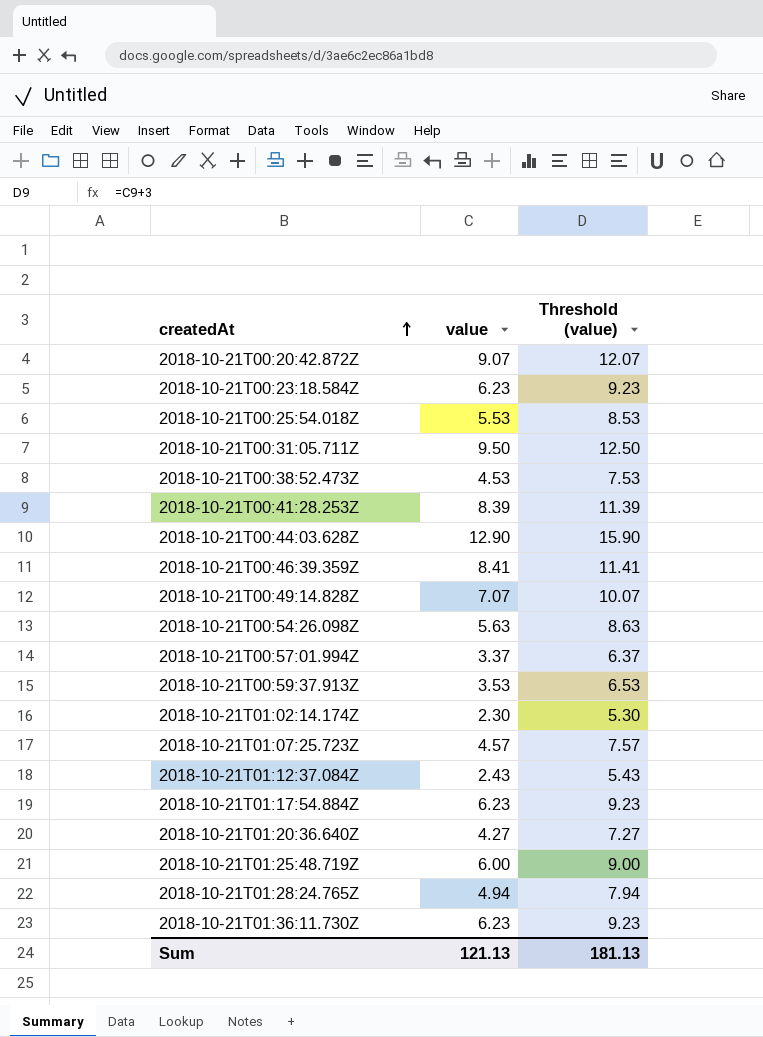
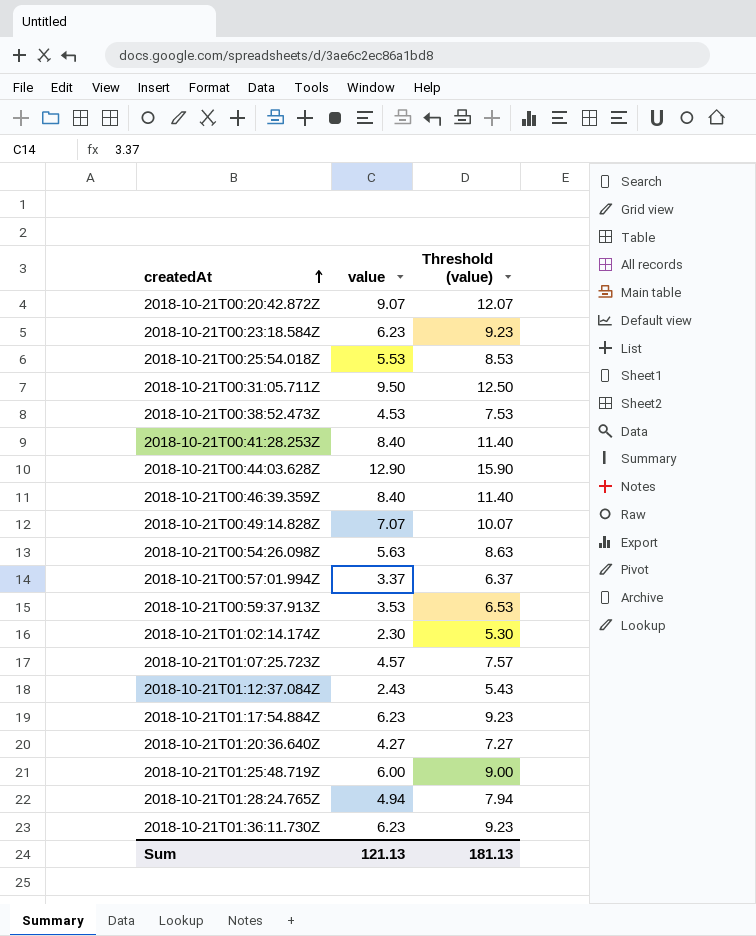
2018-10-21T00:41:28.253Z | value: 8.39 -> 8.40
2018-10-21T00:41:28.253Z | Threshold (value): 11.39 -> 11.40
2018-10-21T00:46:39.359Z | value: 8.41 -> 8.40
2018-10-21T00:46:39.359Z | Threshold (value): 11.41 -> 11.40

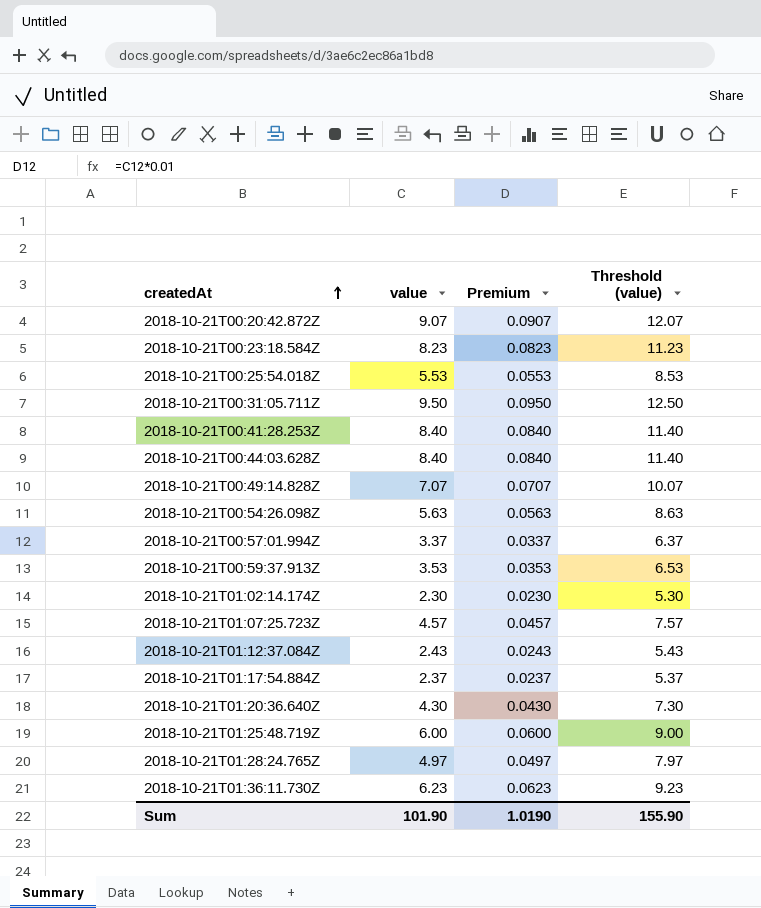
column Premium | formula: none -> [value] * 0.01
row 2018-10-21T00:38:52.473Z: 4.53 | 7.53 -> none
row 2018-10-21T00:46:39.359Z: 8.40 | 11.40 -> none
2018-10-21T00:23:18.584Z | value: 6.23 -> 8.23
2018-10-21T00:23:18.584Z | Threshold (value): 9.23 -> 11.23
2018-10-21T00:44:03.628Z | value: 12.90 -> 8.40
2018-10-21T00:44:03.628Z | Threshold (value): 15.90 -> 11.40
2018-10-21T01:17:54.884Z | value: 6.23 -> 2.37
2018-10-21T01:17:54.884Z | Threshold (value): 9.23 -> 5.37
2018-10-21T01:20:36.640Z | value: 4.27 -> 4.30
2018-10-21T01:20:36.640Z | Threshold (value): 7.27 -> 7.30
2018-10-21T01:28:24.765Z | value: 4.94 -> 4.97
2018-10-21T01:28:24.765Z | Threshold (value): 7.94 -> 7.97
Sum | value: 121.13 -> 101.90
Sum | Threshold (value): 181.13 -> 155.90

